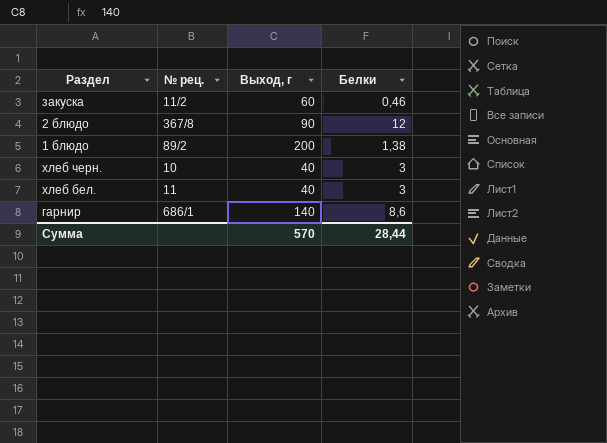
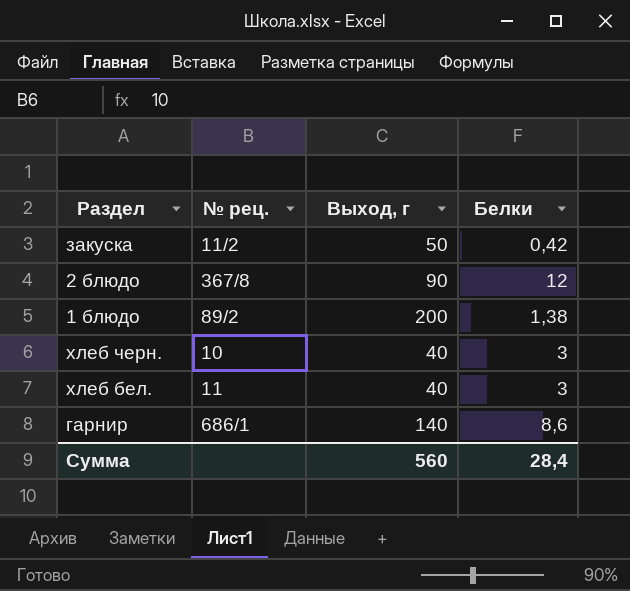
закуска | Выход, г: 60 -> 50
закуска | Белки: 0,46 -> 0,42
Сумма | Выход, г: 570 -> 560
Сумма | Белки: 28,44 -> 28,4

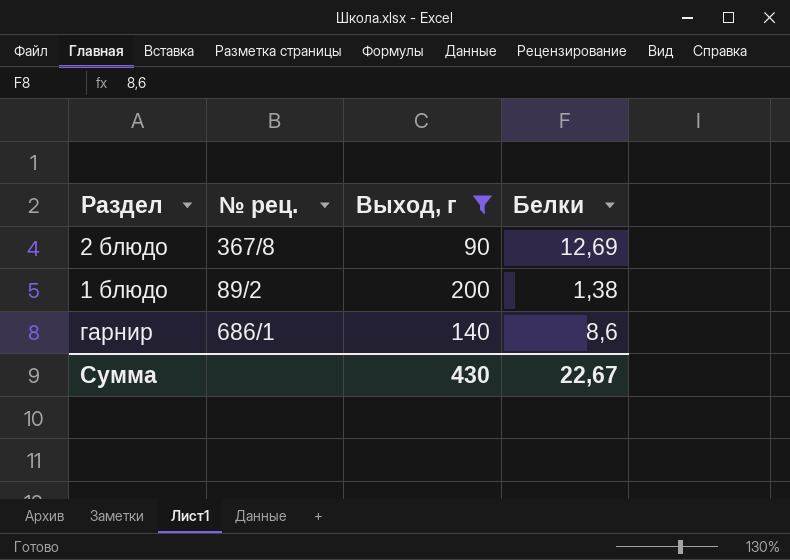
filter: none -> Выход, г >= 90
2 блюдо | Белки: 12 -> 12,69
Сумма | Выход, г: 560 -> 430
Сумма | Белки: 28,4 -> 22,67

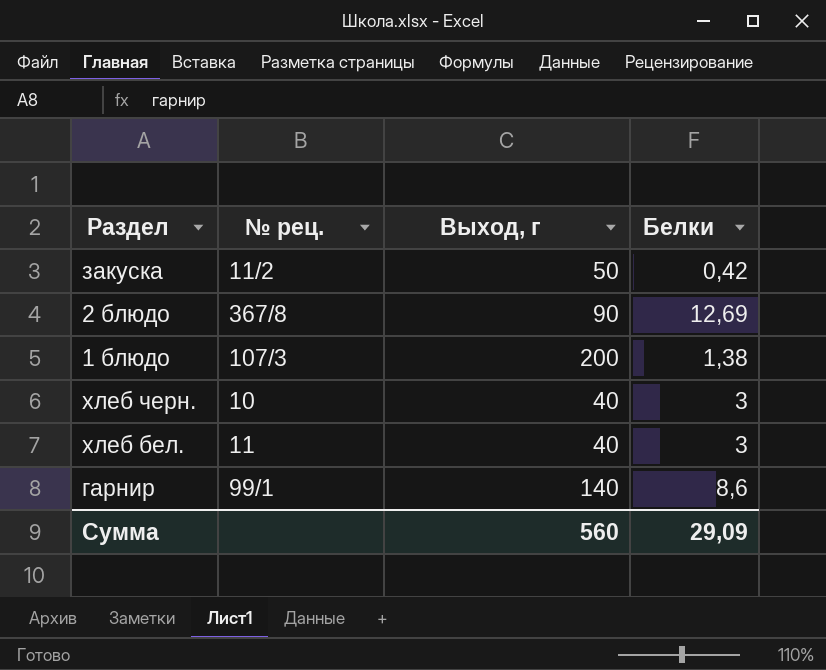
filter: Выход, г >= 90 -> none
1 блюдо | № рец.: 89/2 -> 107/3
гарнир | № рец.: 686/1 -> 99/1
Сумма | Выход, г: 430 -> 560
Сумма | Белки: 22,67 -> 29,09

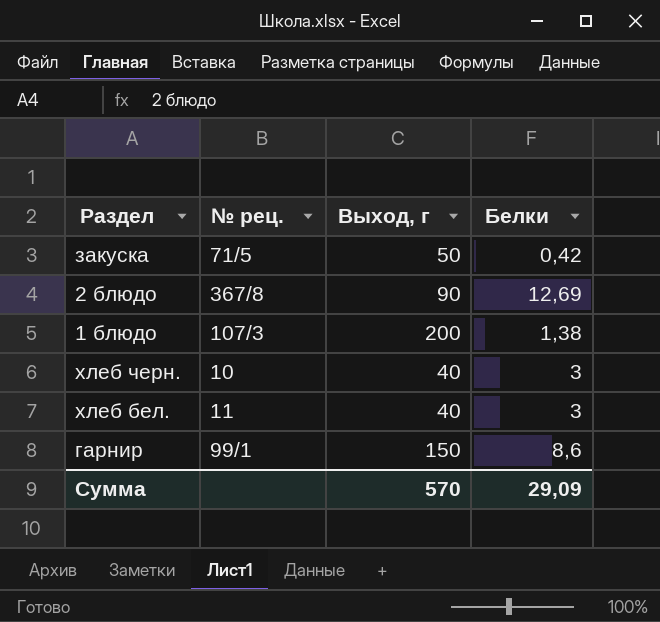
закуска | № рец.: 11/2 -> 71/5
гарнир | Выход, г: 140 -> 150
Сумма | Выход, г: 560 -> 570

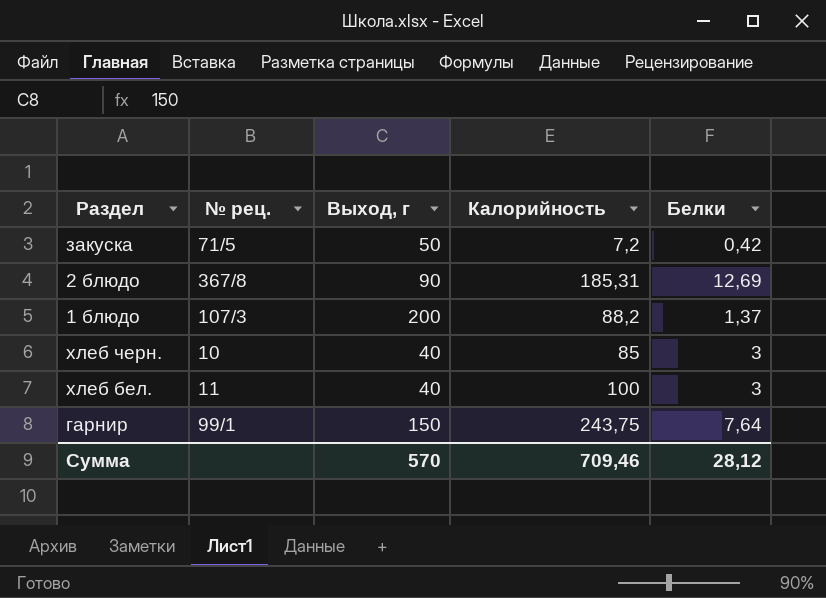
column Калорийность | position: none -> 4
1 блюдо | Белки: 1,38 -> 1,37
гарнир | Белки: 8,6 -> 7,64
Сумма | Белки: 29,09 -> 28,12

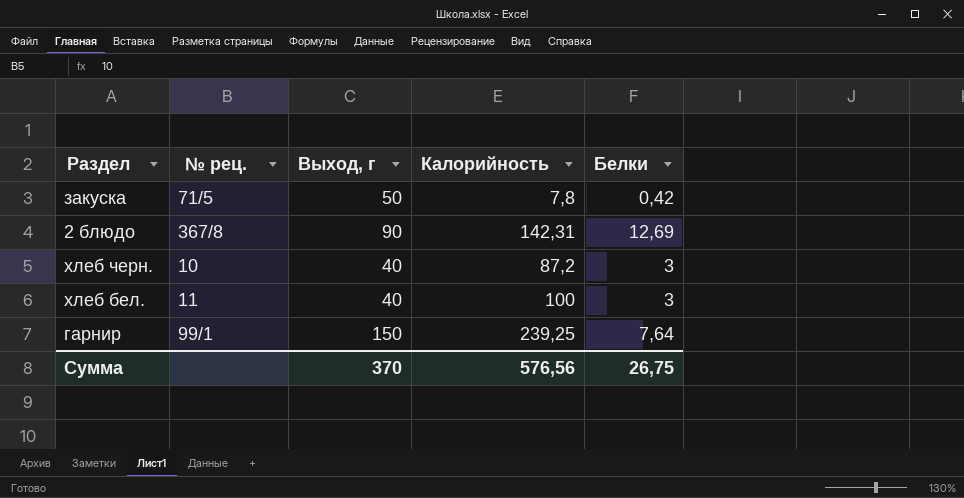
row 1 блюдо: 107/3 | 200 | 88,2 | 1,37 -> none
закуска | Калорийность: 7,2 -> 7,8
2 блюдо | Калорийность: 185,31 -> 142,31
хлеб черн. | Калорийность: 85 -> 87,2
гарнир | Калорийность: 243,75 -> 239,25
Сумма | Выход, г: 570 -> 370
Сумма | Калорийность: 709,46 -> 576,56
Сумма | Белки: 28,12 -> 26,75

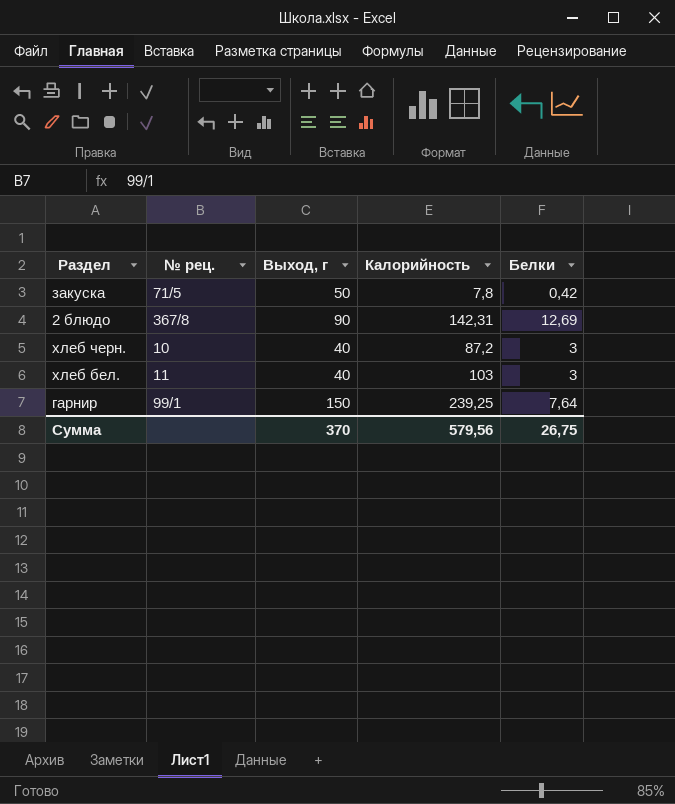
хлеб бел. | Калорийность: 100 -> 103
Сумма | Калорийность: 576,56 -> 579,56

